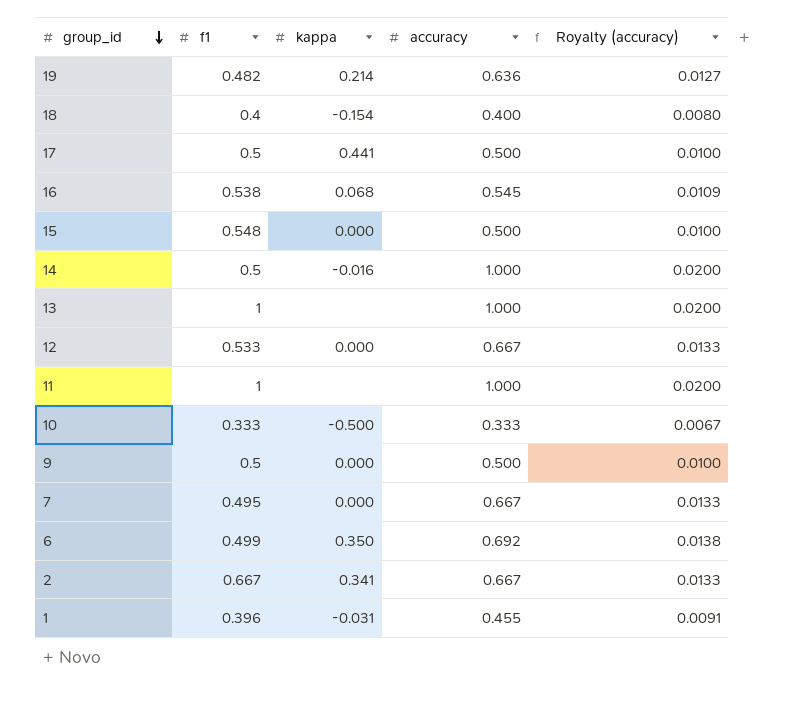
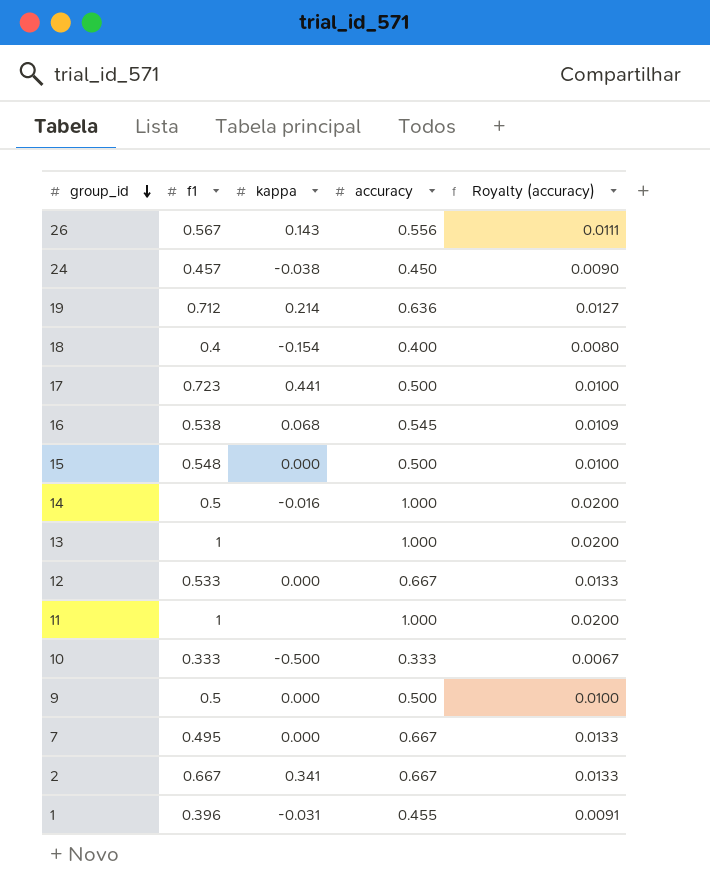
row 6: 0.499 | 0.350 | 0.692 | 0.0138 -> none
row 26: none -> 0.567 | 0.143 | 0.556 | 0.0111
row 24: none -> 0.457 | -0.038 | 0.450 | 0.0090
19 | f1: 0.482 -> 0.712
17 | f1: 0.5 -> 0.723

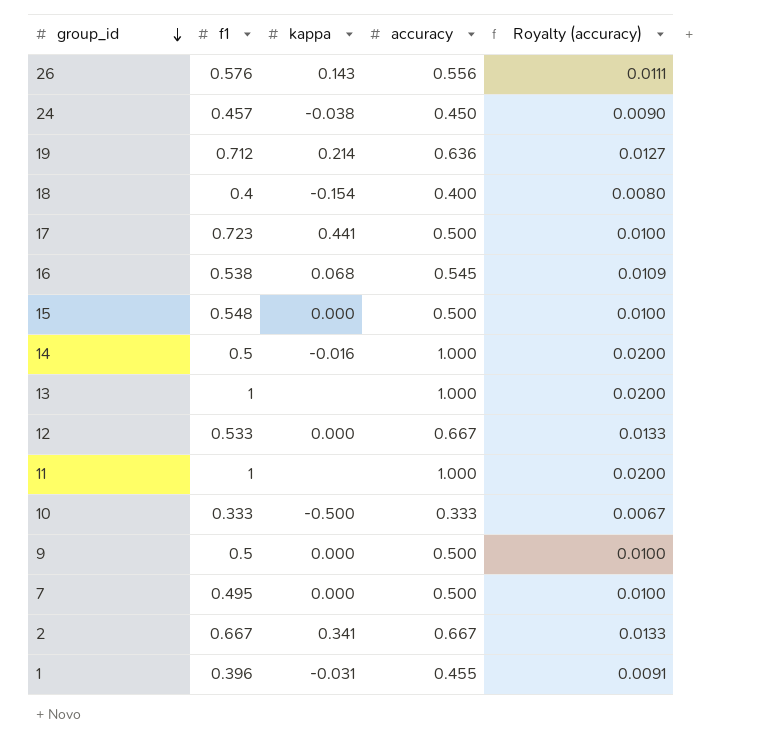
26 | f1: 0.567 -> 0.576
7 | accuracy: 0.667 -> 0.500
7 | Royalty (accuracy): 0.0133 -> 0.0100

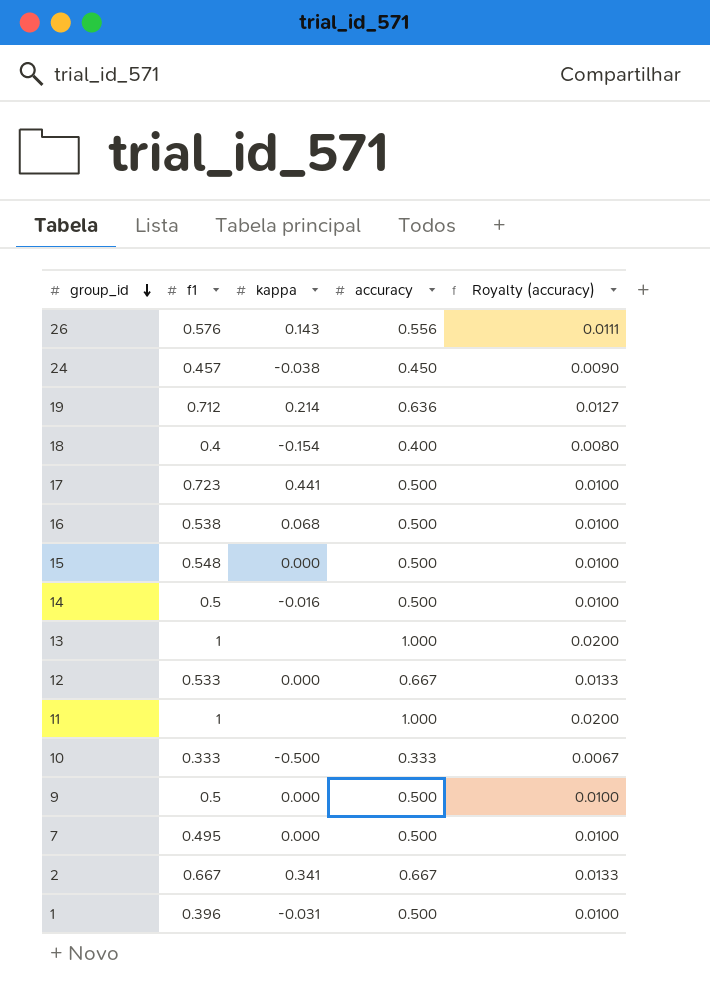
16 | accuracy: 0.545 -> 0.500
16 | Royalty (accuracy): 0.0109 -> 0.0100
14 | accuracy: 1.000 -> 0.500
14 | Royalty (accuracy): 0.0200 -> 0.0100
1 | accuracy: 0.455 -> 0.500
1 | Royalty (accuracy): 0.0091 -> 0.0100

